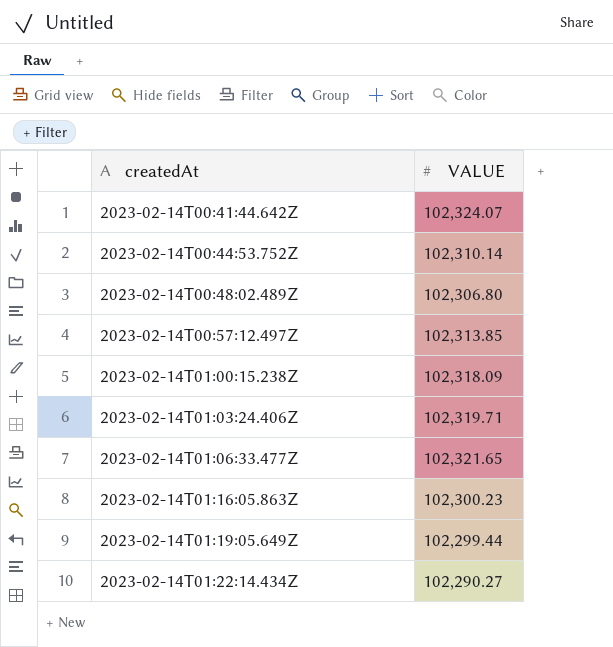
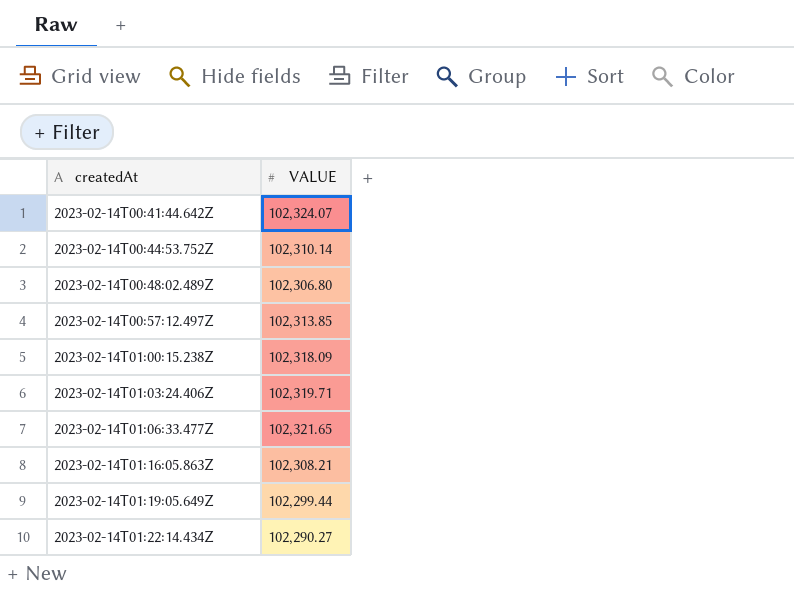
2023-02-14T01:16:05.863Z | VALUE: 102,300.23 -> 102,308.21

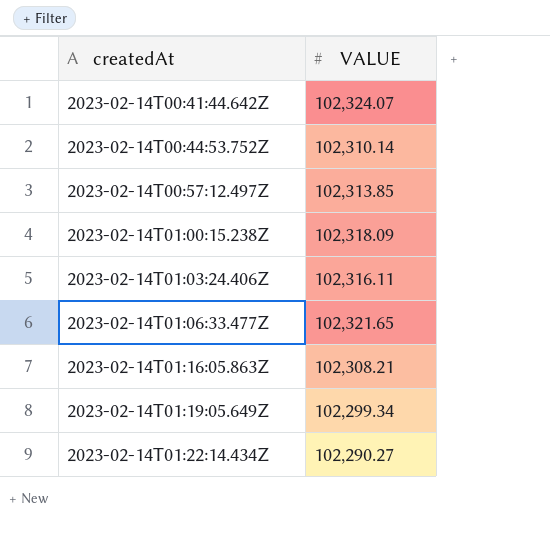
row 2023-02-14T00:48:02.489Z: 102,306.80 -> none
2023-02-14T01:03:24.406Z | VALUE: 102,319.71 -> 102,316.11
2023-02-14T01:19:05.649Z | VALUE: 102,299.44 -> 102,299.34

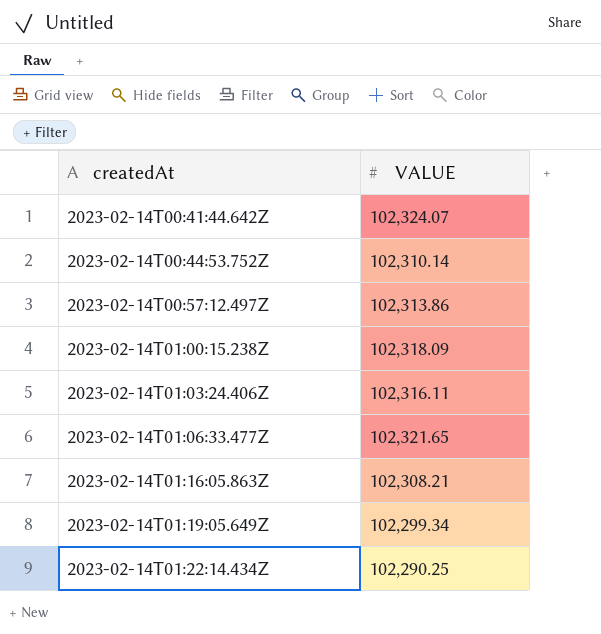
2023-02-14T00:57:12.497Z | VALUE: 102,313.85 -> 102,313.86
2023-02-14T01:22:14.434Z | VALUE: 102,290.27 -> 102,290.25

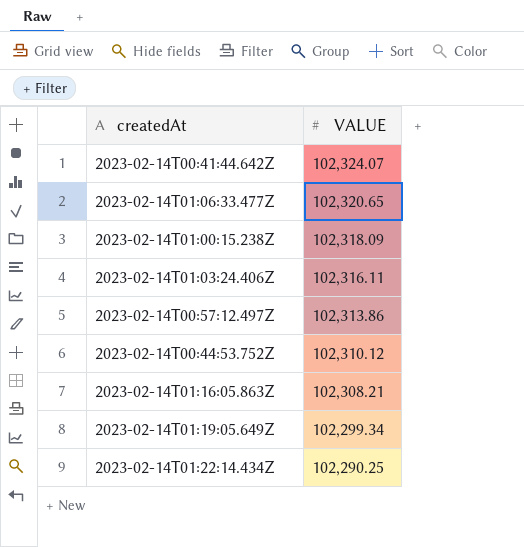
row order: createdAt ascending -> VALUE descending
2023-02-14T01:06:33.477Z | VALUE: 102,321.65 -> 102,320.65
2023-02-14T00:44:53.752Z | VALUE: 102,310.14 -> 102,310.12

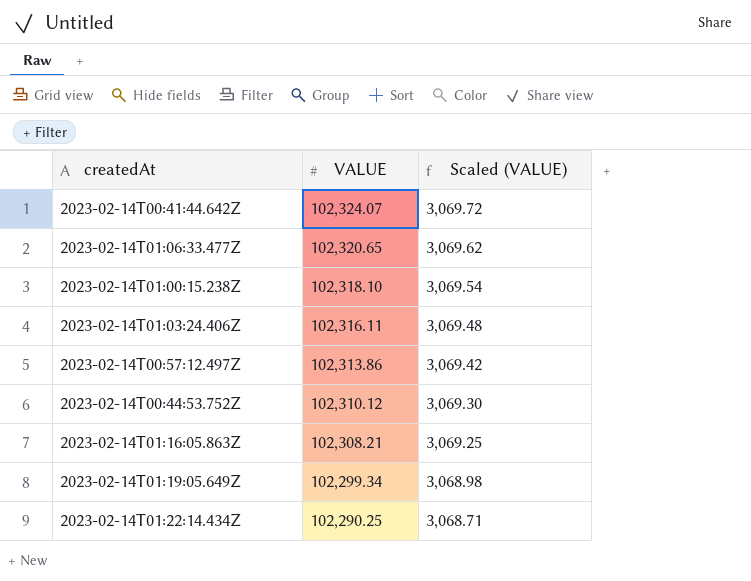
column Scaled (VALUE) | formula: none -> [VALUE] * 0.03
2023-02-14T01:00:15.238Z | VALUE: 102,318.09 -> 102,318.10

